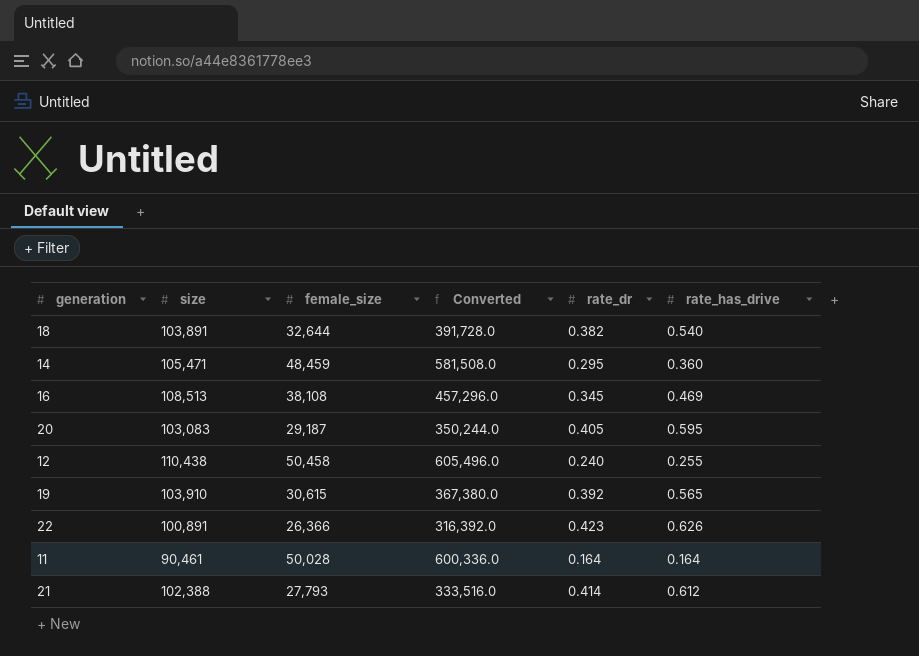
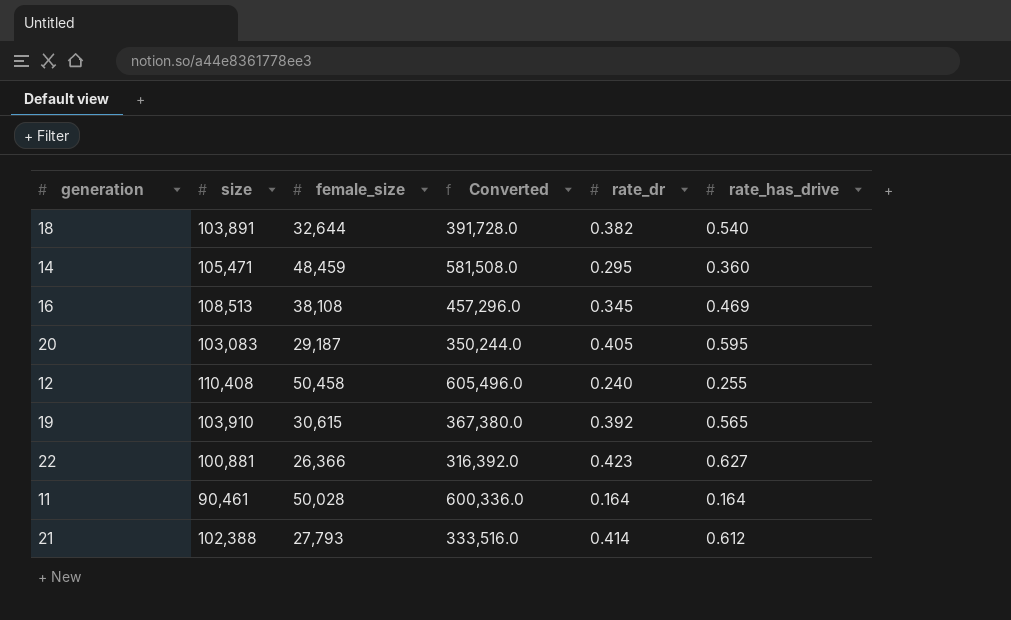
12 | size: 110,438 -> 110,408
22 | size: 100,891 -> 100,881
22 | rate_has_drive: 0.626 -> 0.627

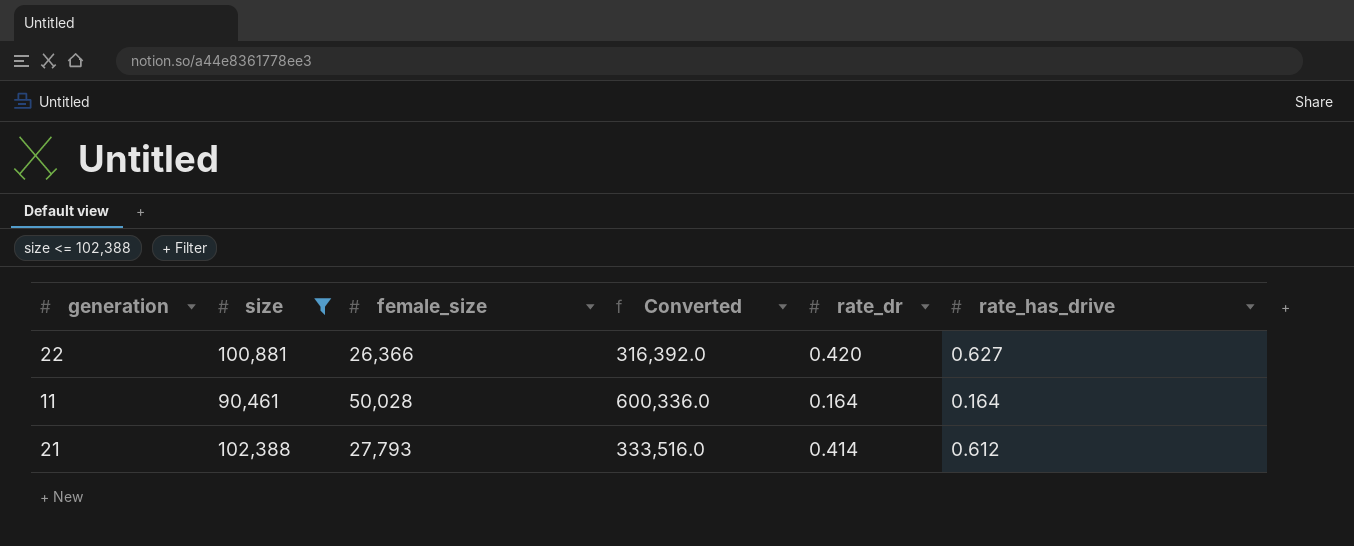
filter: none -> size <= 102,388
22 | rate_dr: 0.423 -> 0.420

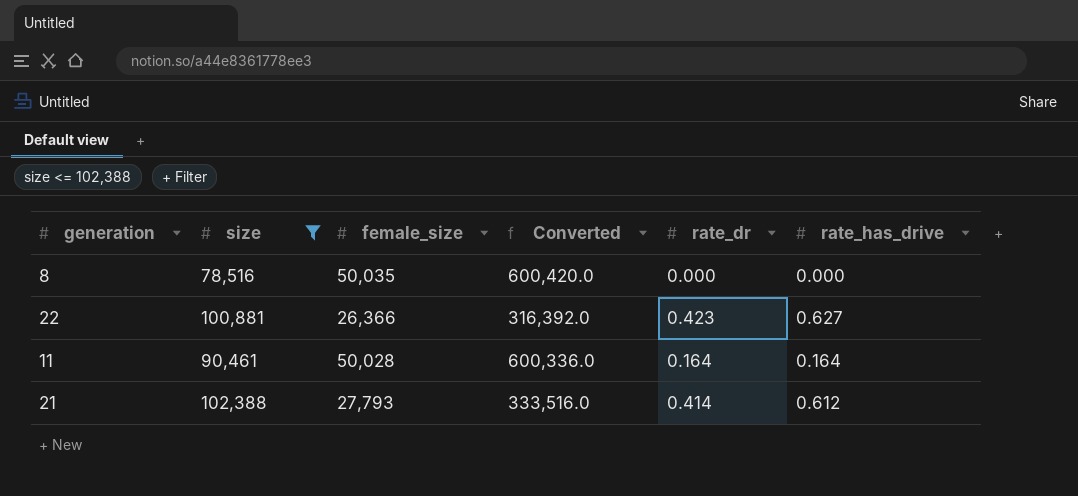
row 8: none -> 78,516 | 50,035 | 600,420.0 | 0.000 | 0.000
22 | rate_dr: 0.420 -> 0.423

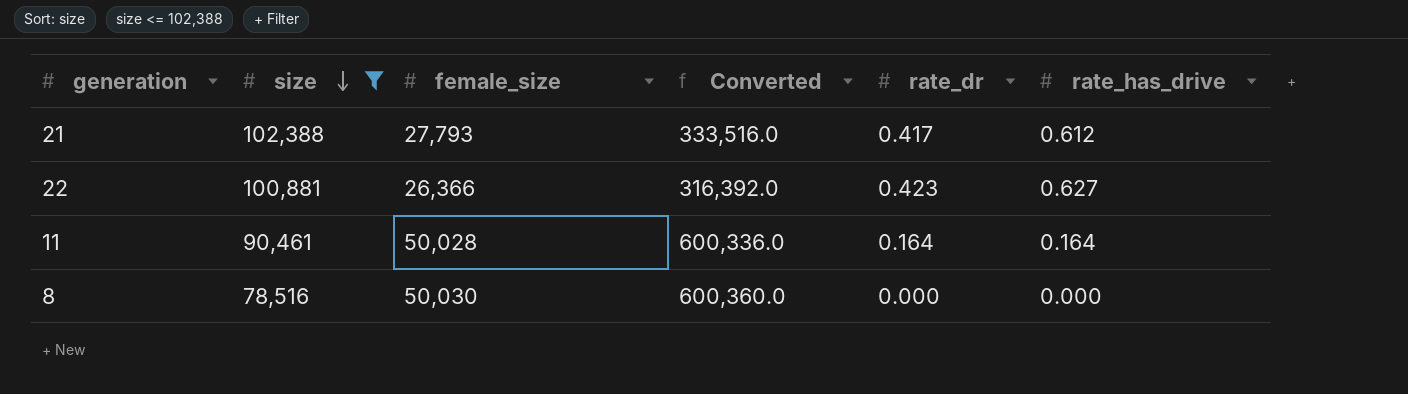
row order: none -> size descending
21 | rate_dr: 0.414 -> 0.417
8 | female_size: 50,035 -> 50,030
8 | Converted: 600,420.0 -> 600,360.0

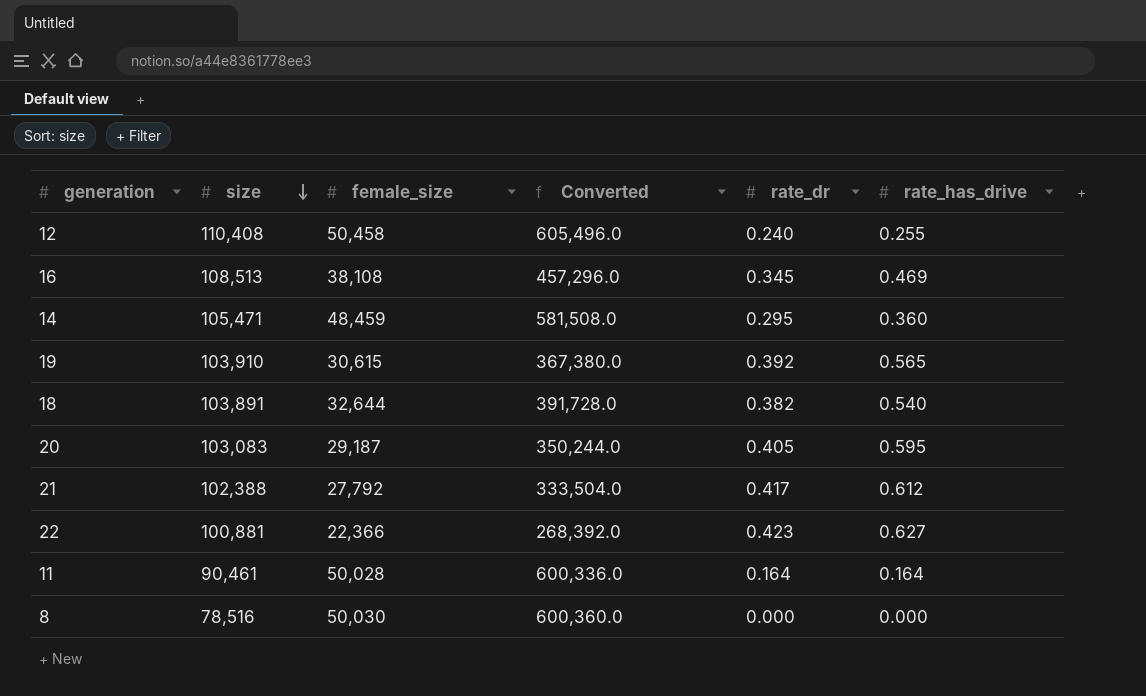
filter: size <= 102,388 -> none
21 | female_size: 27,793 -> 27,792
21 | Converted: 333,516.0 -> 333,504.0
22 | female_size: 26,366 -> 22,366
22 | Converted: 316,392.0 -> 268,392.0

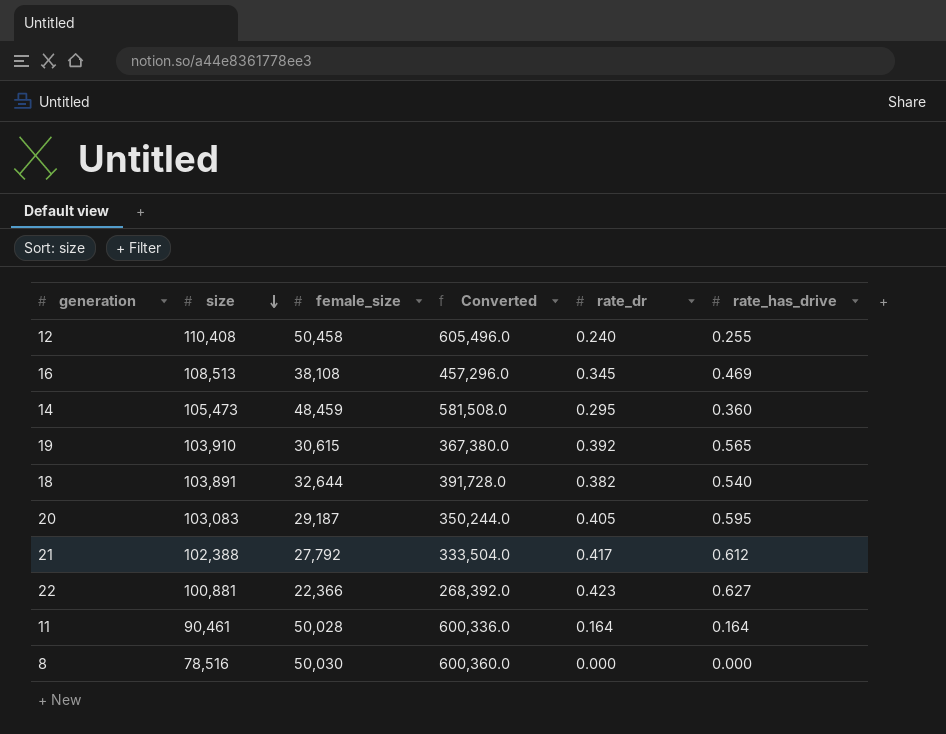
14 | size: 105,471 -> 105,473

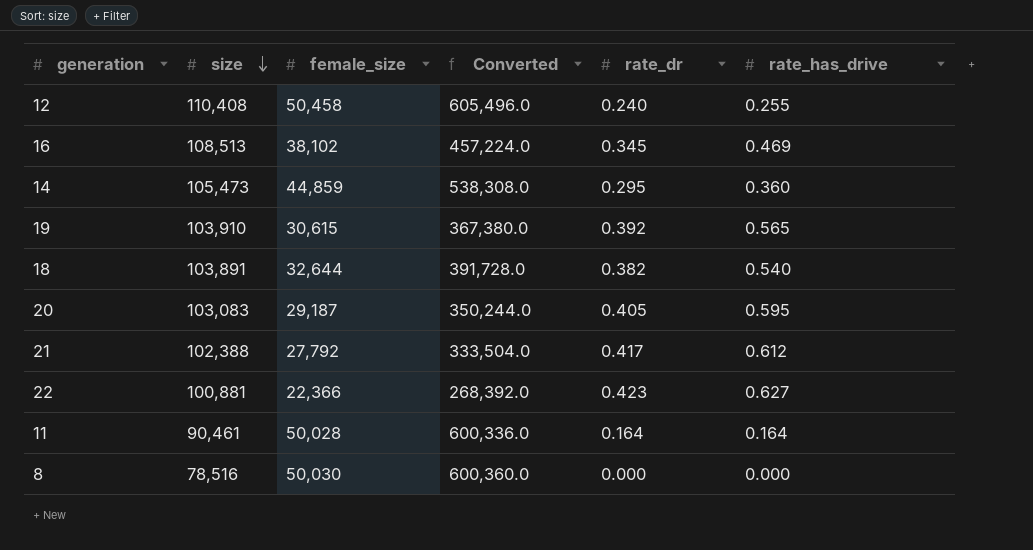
16 | female_size: 38,108 -> 38,102
16 | Converted: 457,296.0 -> 457,224.0
14 | female_size: 48,459 -> 44,859
14 | Converted: 581,508.0 -> 538,308.0

